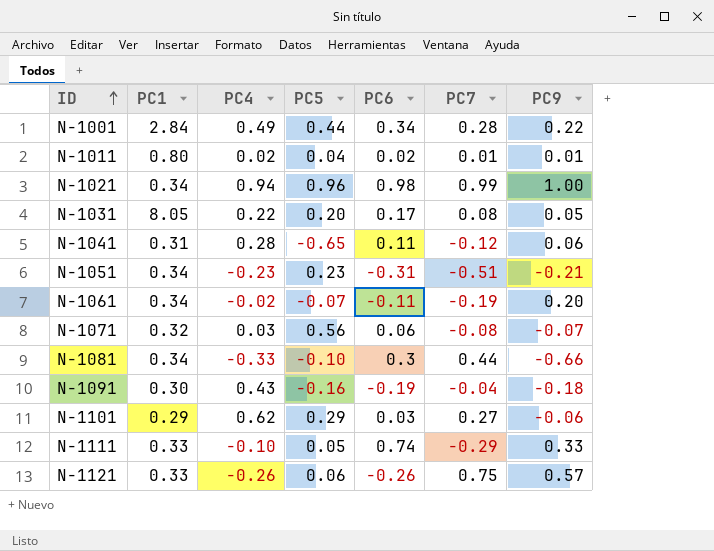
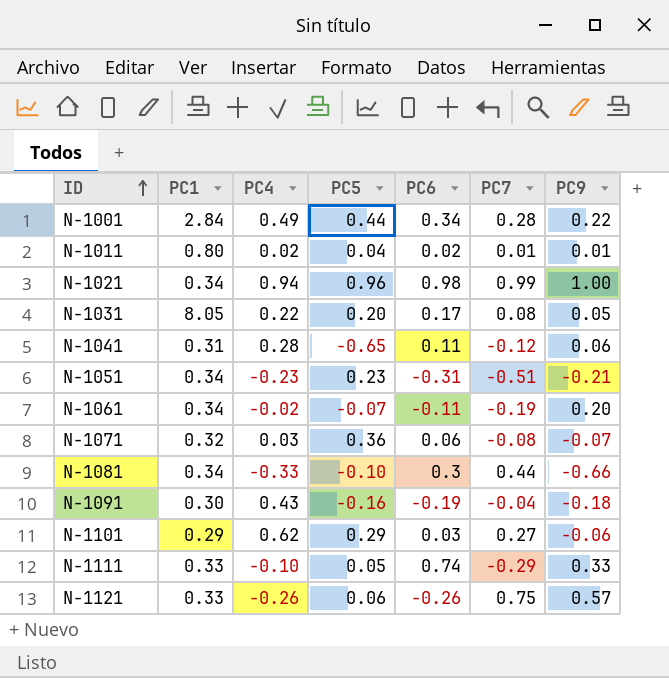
N-1071 | PC5: 0.56 -> 0.36

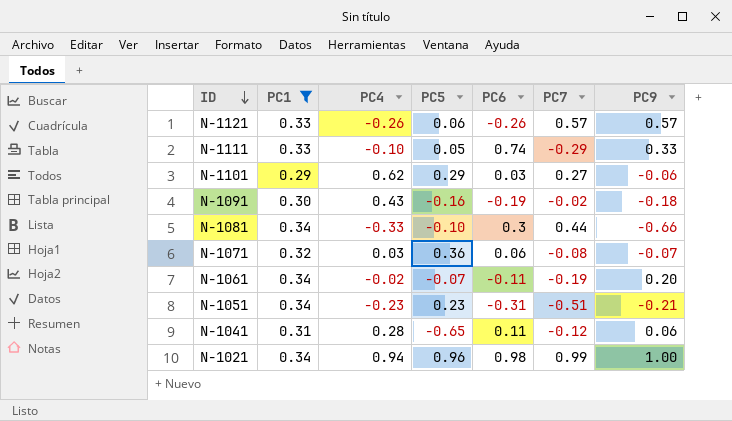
filter: none -> PC1 <= 0.34
row order: ID ascending -> ID descending
N-1121 | PC7: 0.75 -> 0.57
N-1091 | PC7: -0.04 -> -0.02

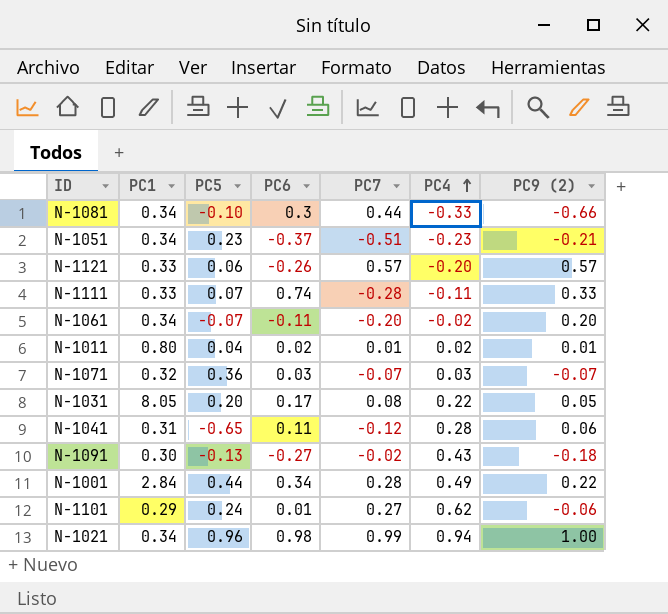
filter: PC1 <= 0.34 -> none
row order: ID descending -> PC4 ascending
column PC4 | position: 3 -> 6
column name: PC9 -> PC9 (2)
N-1051 | PC6: -0.31 -> -0.37
N-1121 | PC4: -0.26 -> -0.20
N-1111 | PC5: 0.05 -> 0.07
N-1111 | PC7: -0.29 -> -0.28
N-1111 | PC4: -0.10 -> -0.11
N-1061 | PC7: -0.19 -> -0.20
N-1071 | PC6: 0.06 -> 0.03
N-1071 | PC7: -0.08 -> -0.07
N-1091 | PC5: -0.16 -> -0.13
N-1091 | PC6: -0.19 -> -0.27
N-1101 | PC5: 0.29 -> 0.24
N-1101 | PC6: 0.03 -> 0.01

